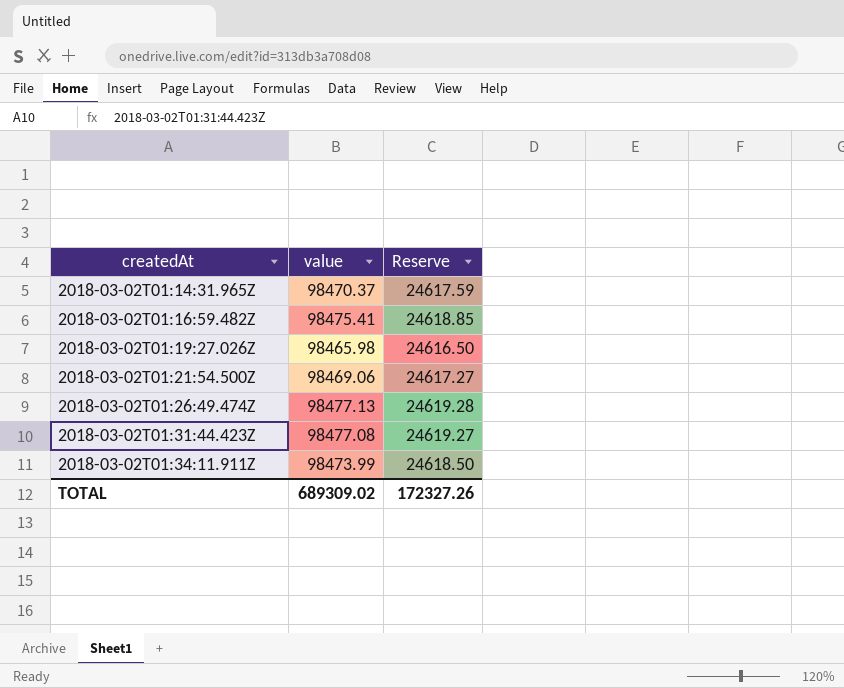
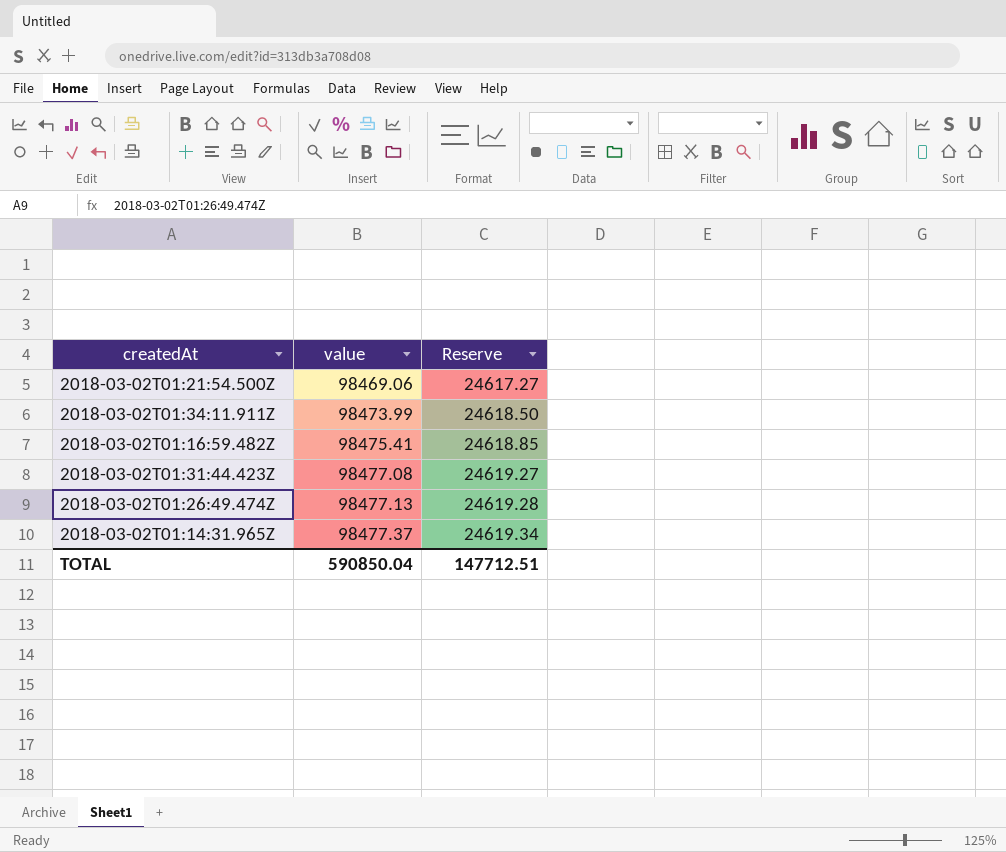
row order: createdAt ascending -> value ascending
row 2018-03-02T01:19:27.026Z: 98465.98 | 24616.50 -> none
2018-03-02T01:14:31.965Z | value: 98470.37 -> 98477.37
2018-03-02T01:14:31.965Z | Reserve: 24617.59 -> 24619.34
TOTAL | value: 689309.02 -> 590850.04
TOTAL | Reserve: 172327.26 -> 147712.51

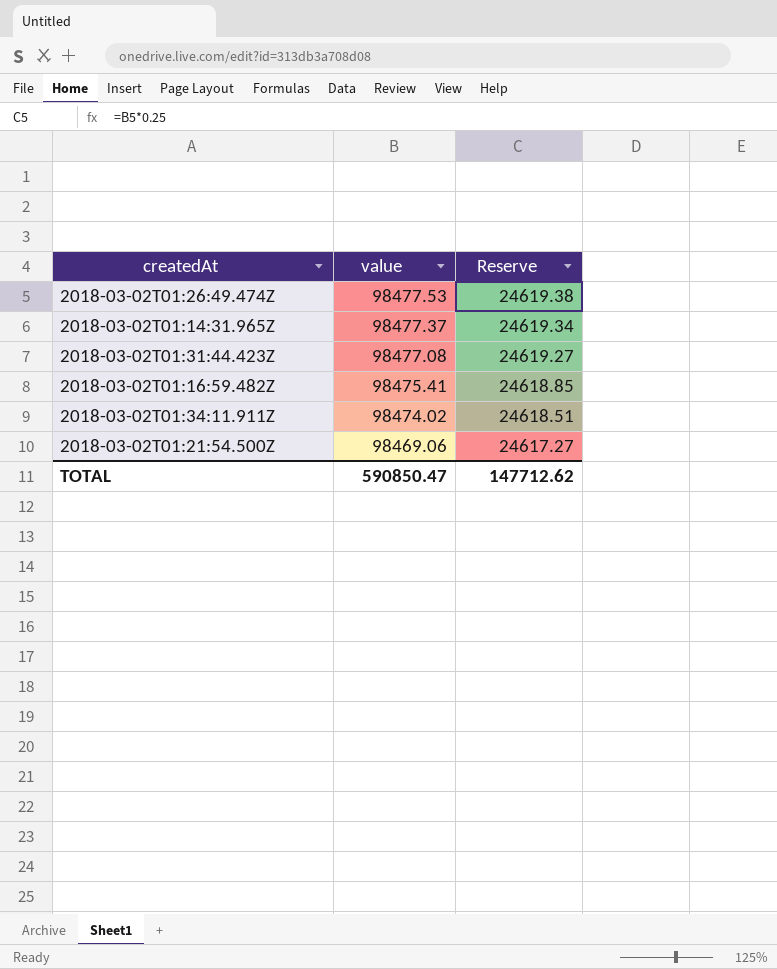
row order: value ascending -> value descending
2018-03-02T01:26:49.474Z | value: 98477.13 -> 98477.53
2018-03-02T01:26:49.474Z | Reserve: 24619.28 -> 24619.38
2018-03-02T01:34:11.911Z | value: 98473.99 -> 98474.02
2018-03-02T01:34:11.911Z | Reserve: 24618.50 -> 24618.51
TOTAL | value: 590850.04 -> 590850.47
TOTAL | Reserve: 147712.51 -> 147712.62

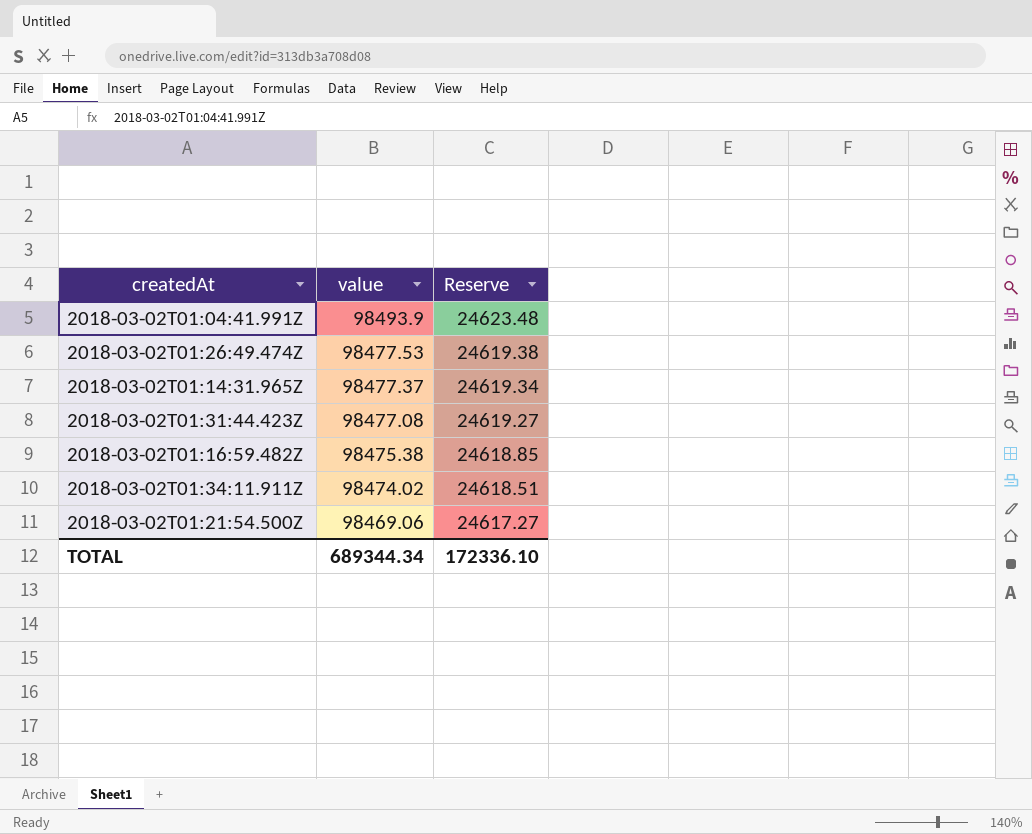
row 2018-03-02T01:04:41.991Z: none -> 98493.9 | 24623.48
2018-03-02T01:16:59.482Z | value: 98475.41 -> 98475.38
TOTAL | value: 590850.47 -> 689344.34
TOTAL | Reserve: 147712.62 -> 172336.10

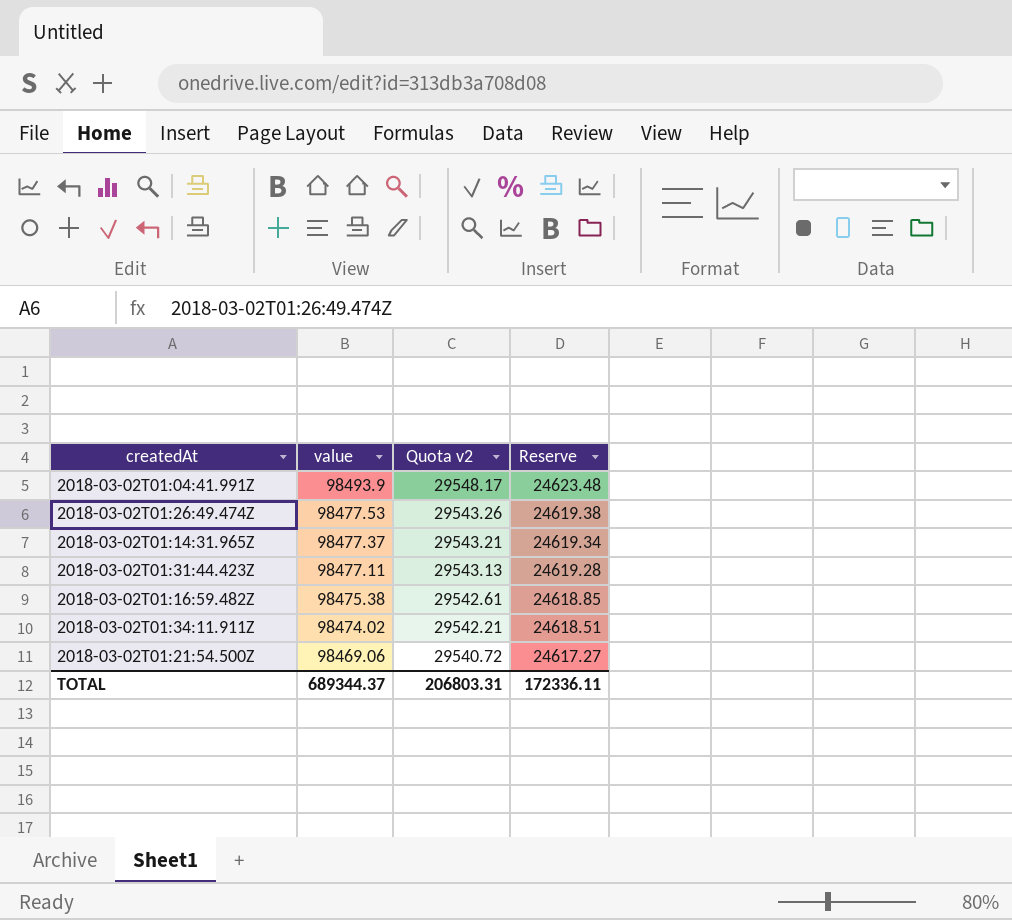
column Quota v2 | formula: none -> [value] * 0.3
2018-03-02T01:31:44.423Z | value: 98477.08 -> 98477.11
2018-03-02T01:31:44.423Z | Reserve: 24619.27 -> 24619.28
TOTAL | value: 689344.34 -> 689344.37
TOTAL | Reserve: 172336.10 -> 172336.11

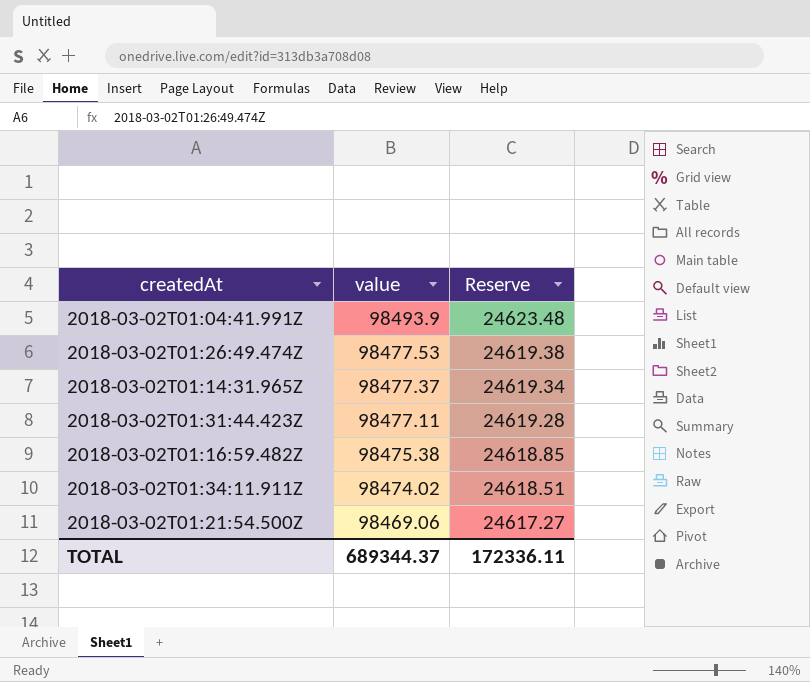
column Quota v2 | formula: [value] * 0.3 -> none

